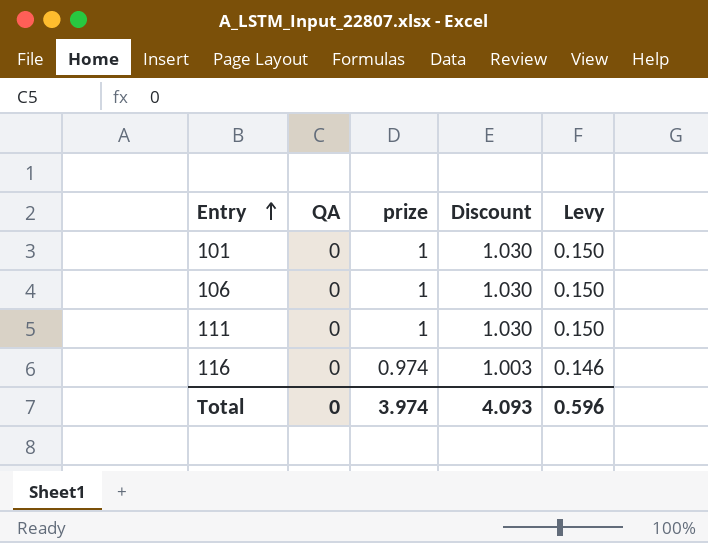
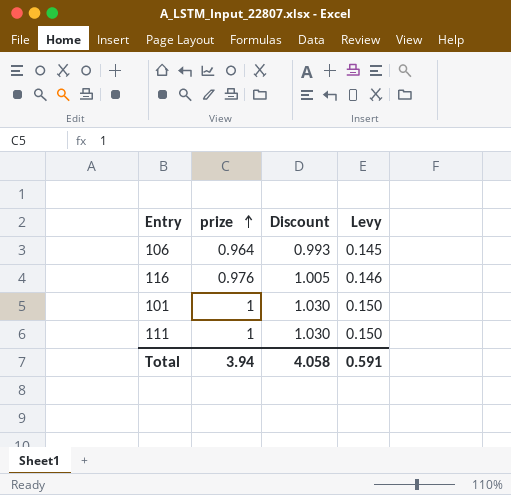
row order: Entry ascending -> prize ascending
column QA | position: 2 -> none
106 | prize: 1 -> 0.964
106 | Discount: 1.030 -> 0.993
106 | Levy: 0.150 -> 0.145
116 | prize: 0.974 -> 0.976
116 | Discount: 1.003 -> 1.005
Total | prize: 3.974 -> 3.94
Total | Discount: 4.093 -> 4.058
Total | Levy: 0.596 -> 0.591

